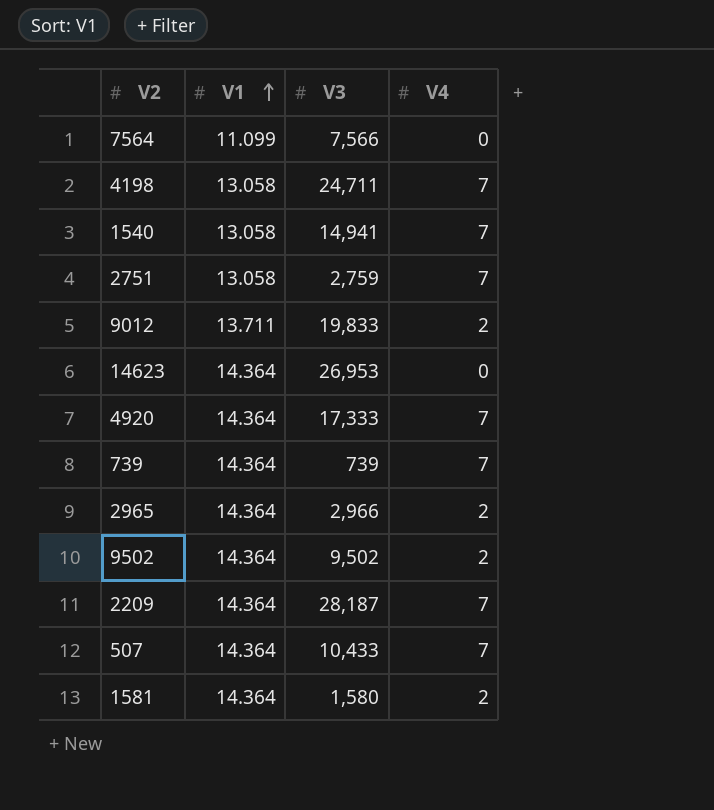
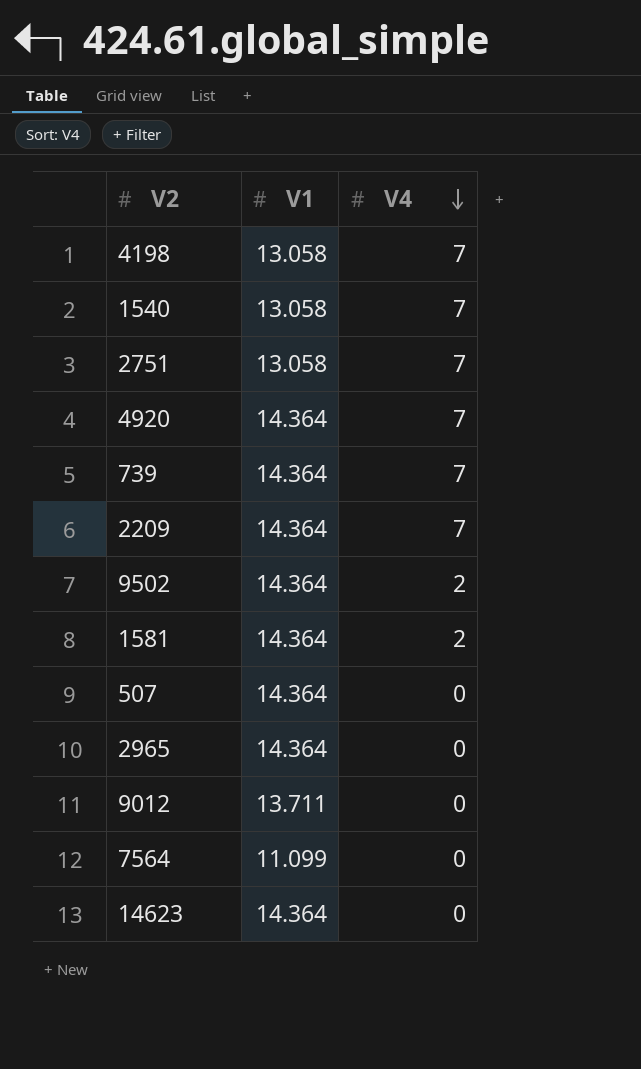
row order: V1 ascending -> V4 descending
column V3 | position: 3 -> none
507 | V4: 7 -> 0
2965 | V4: 2 -> 0
9012 | V4: 2 -> 0

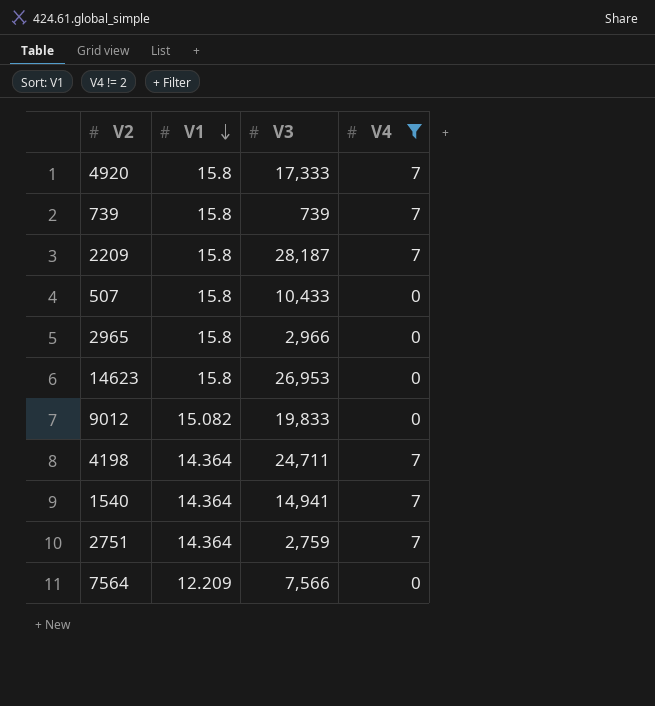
filter: none -> V4 != 2
row order: V4 descending -> V1 descending
column V3 | position: none -> 3
4920 | V1: 14.364 -> 15.8
739 | V1: 14.364 -> 15.8
2209 | V1: 14.364 -> 15.8
507 | V1: 14.364 -> 15.8
2965 | V1: 14.364 -> 15.8
14623 | V1: 14.364 -> 15.8
9012 | V1: 13.711 -> 15.082
4198 | V1: 13.058 -> 14.364
1540 | V1: 13.058 -> 14.364
2751 | V1: 13.058 -> 14.364
7564 | V1: 11.099 -> 12.209

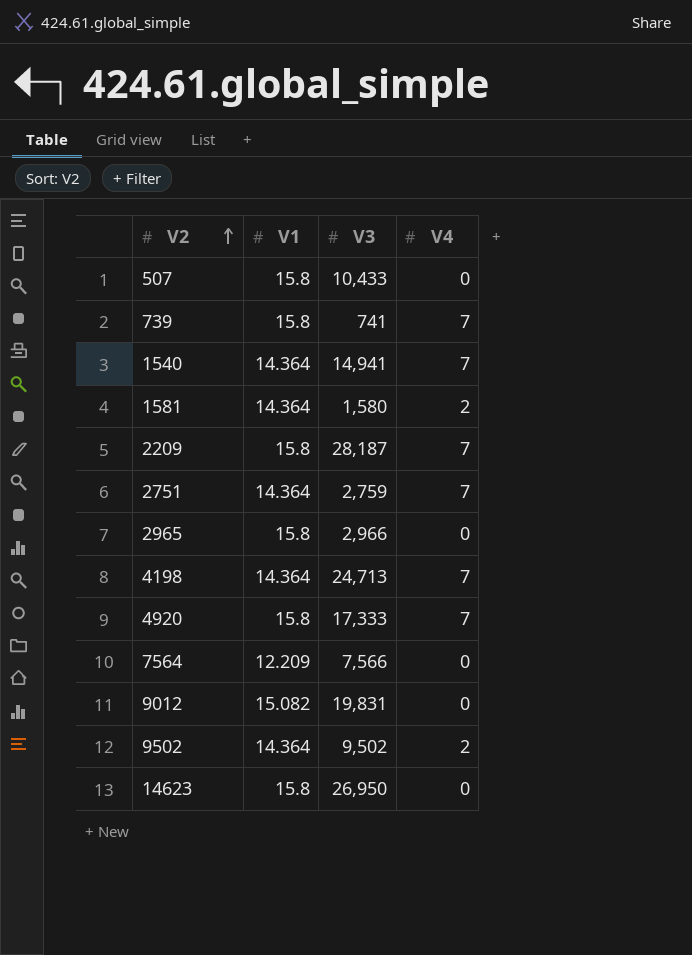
filter: V4 != 2 -> none
row order: V1 descending -> V2 ascending
739 | V3: 739 -> 741
4198 | V3: 24,711 -> 24,713
9012 | V3: 19,833 -> 19,831
14623 | V3: 26,953 -> 26,950

